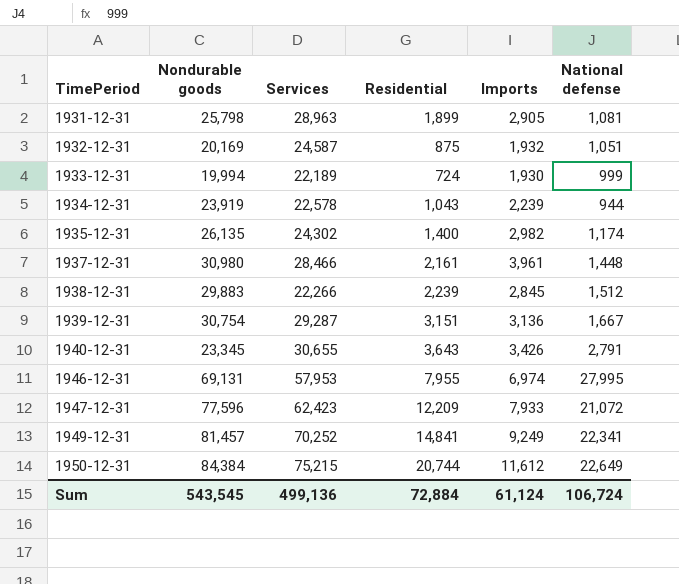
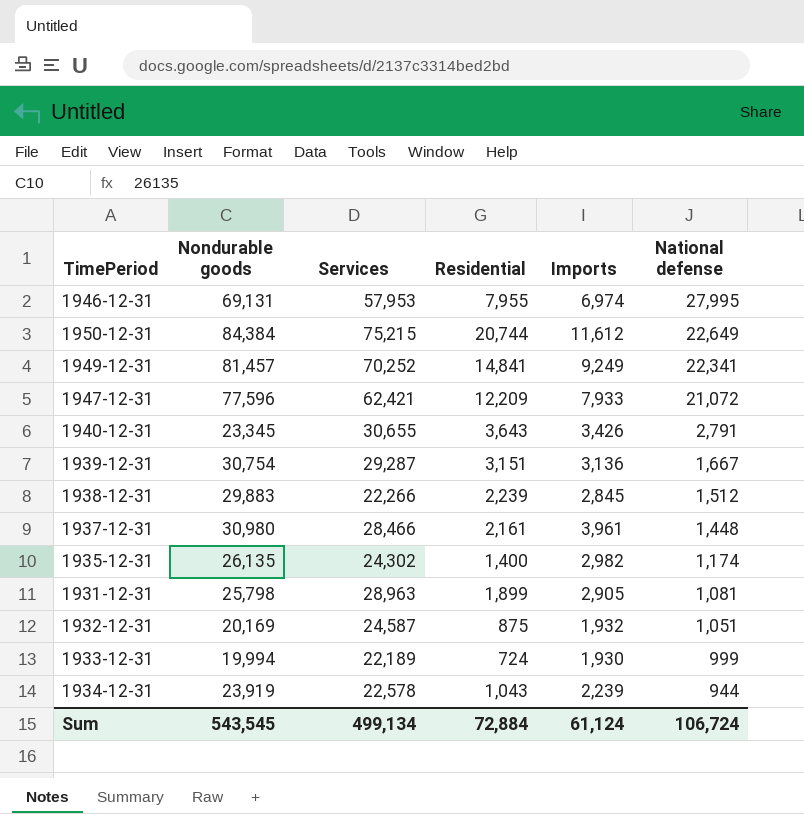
row order: TimePeriod ascending -> National defense descending
1947-12-31 | Services: 62,423 -> 62,421
Sum | Services: 499,136 -> 499,134

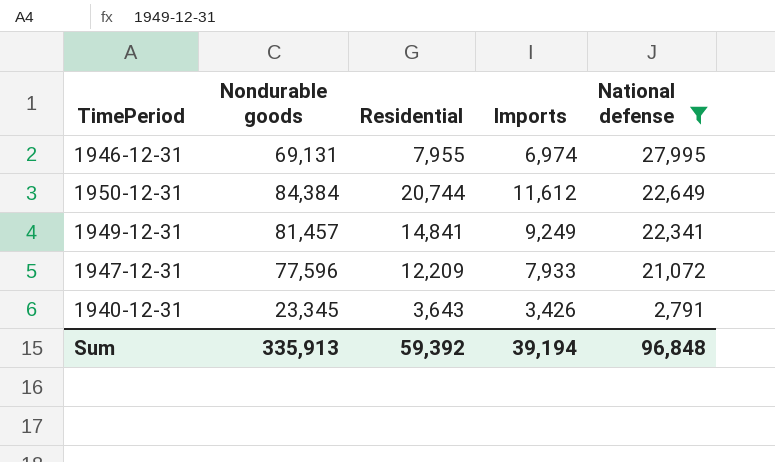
filter: none -> National defense >= 2,791
column Services | position: 3 -> none
Sum | Nondurable goods: 543,545 -> 335,913
Sum | Residential: 72,884 -> 59,392
Sum | Imports: 61,124 -> 39,194
Sum | National defense: 106,724 -> 96,848

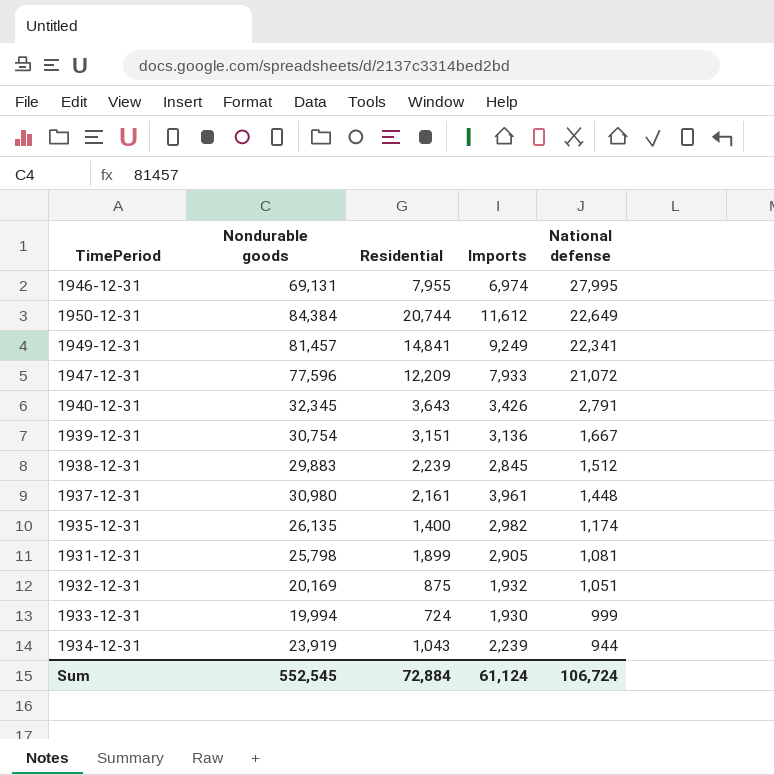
filter: National defense >= 2,791 -> none
1940-12-31 | Nondurable goods: 23,345 -> 32,345
Sum | Nondurable goods: 335,913 -> 552,545
Sum | Residential: 59,392 -> 72,884
Sum | Imports: 39,194 -> 61,124
Sum | National defense: 96,848 -> 106,724

